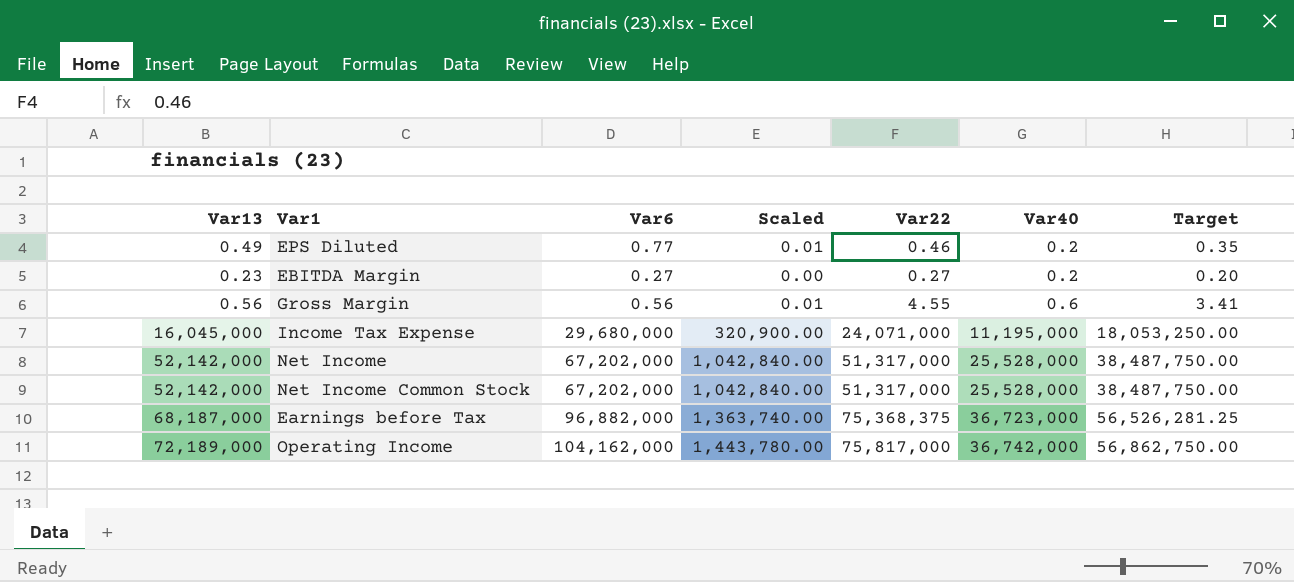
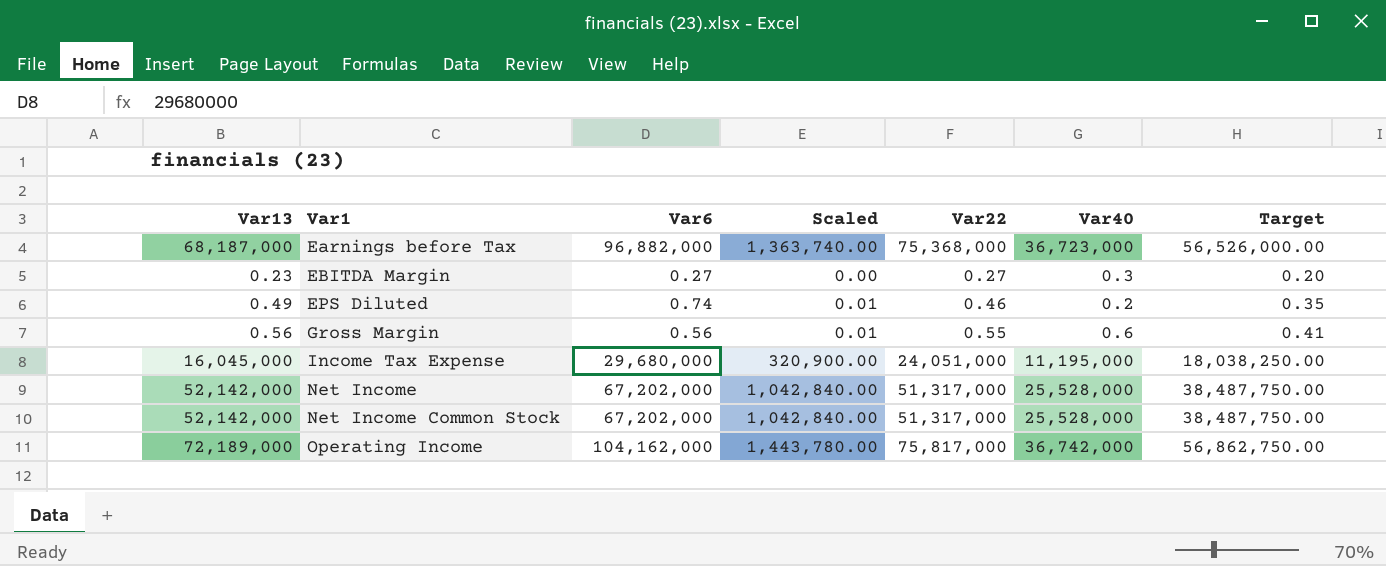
row order: Var40 ascending -> Var1 ascending
Earnings before Tax | Var22: 75,368,375 -> 75,368,000
Earnings before Tax | Target: 56,526,281.25 -> 56,526,000.00
EBITDA Margin | Var40: 0.2 -> 0.3
EPS Diluted | Var6: 0.77 -> 0.74
Gross Margin | Var22: 4.55 -> 0.55
Gross Margin | Target: 3.41 -> 0.41
Income Tax Expense | Var22: 24,071,000 -> 24,051,000
Income Tax Expense | Target: 18,053,250.00 -> 18,038,250.00

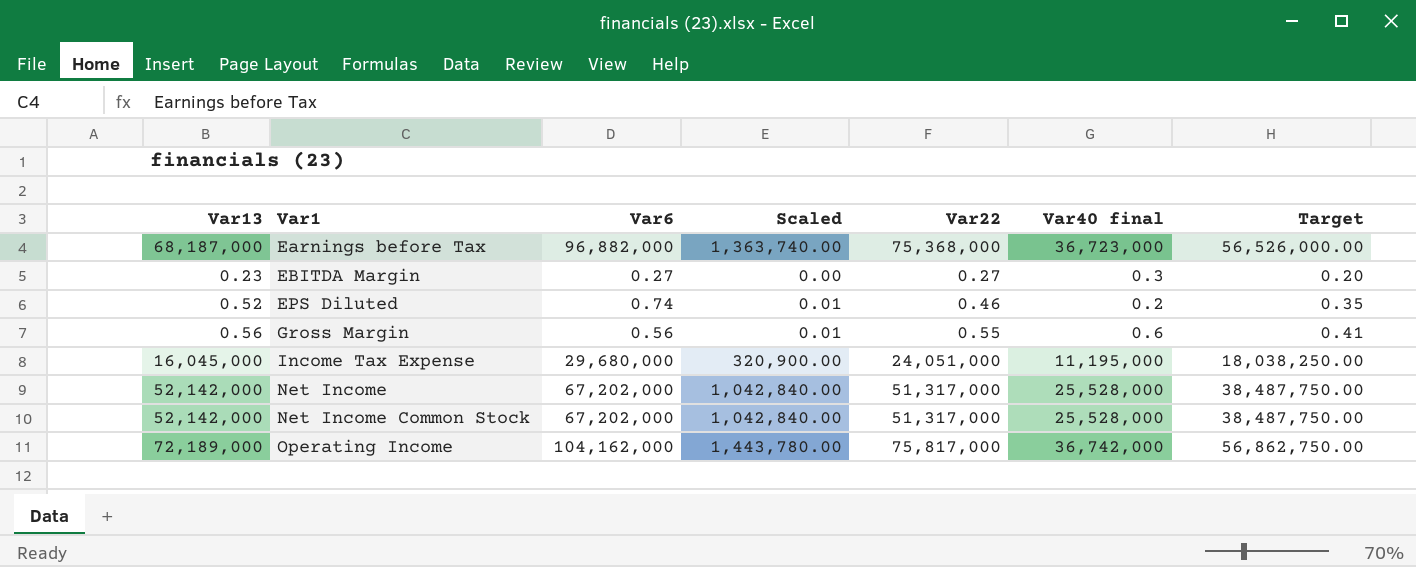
column name: Var40 -> Var40 final
EPS Diluted | Var13: 0.49 -> 0.52

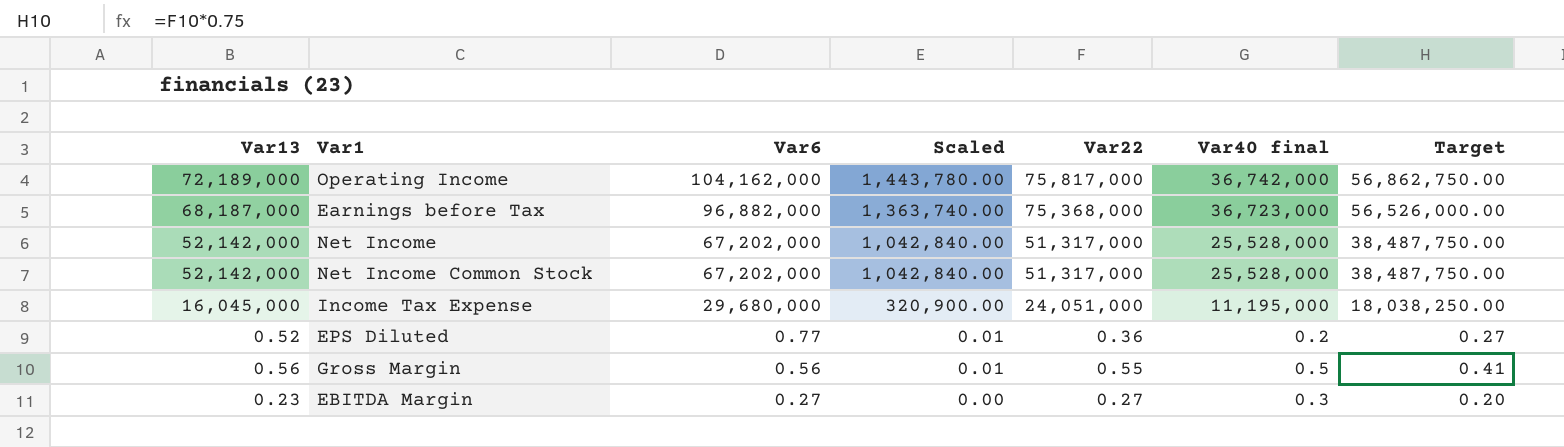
row order: Var1 ascending -> Var6 descending
EPS Diluted | Var6: 0.74 -> 0.77
EPS Diluted | Var22: 0.46 -> 0.36
EPS Diluted | Target: 0.35 -> 0.27
Gross Margin | Var40 final: 0.6 -> 0.5

